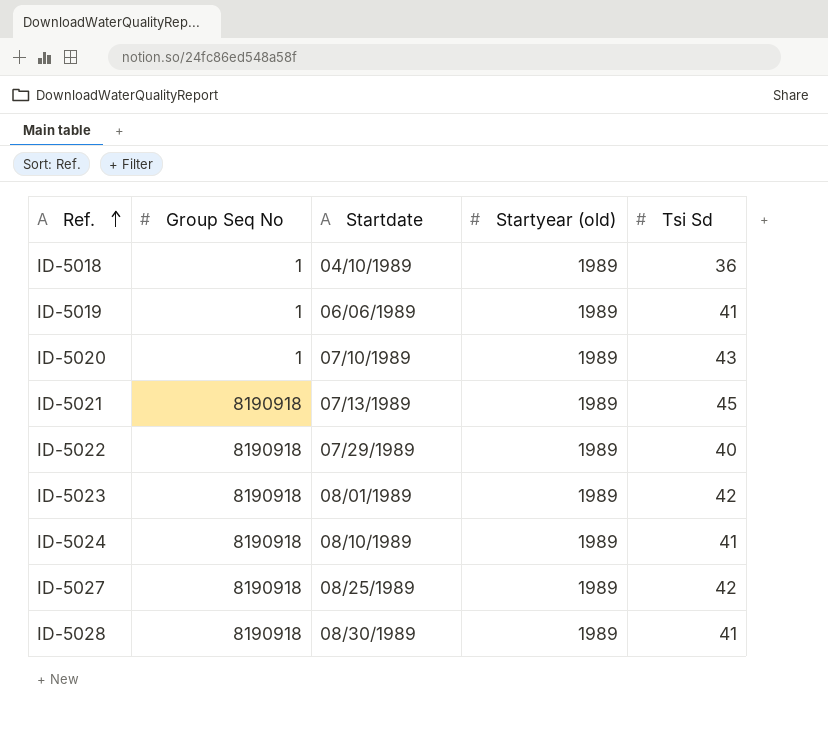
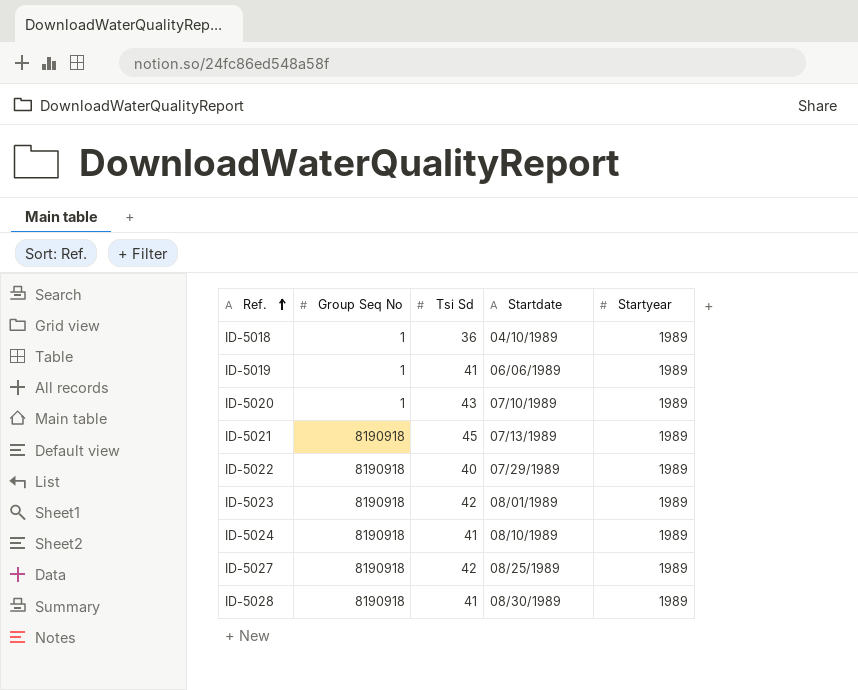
column Tsi Sd | position: 5 -> 3
column name: Startyear (old) -> Startyear

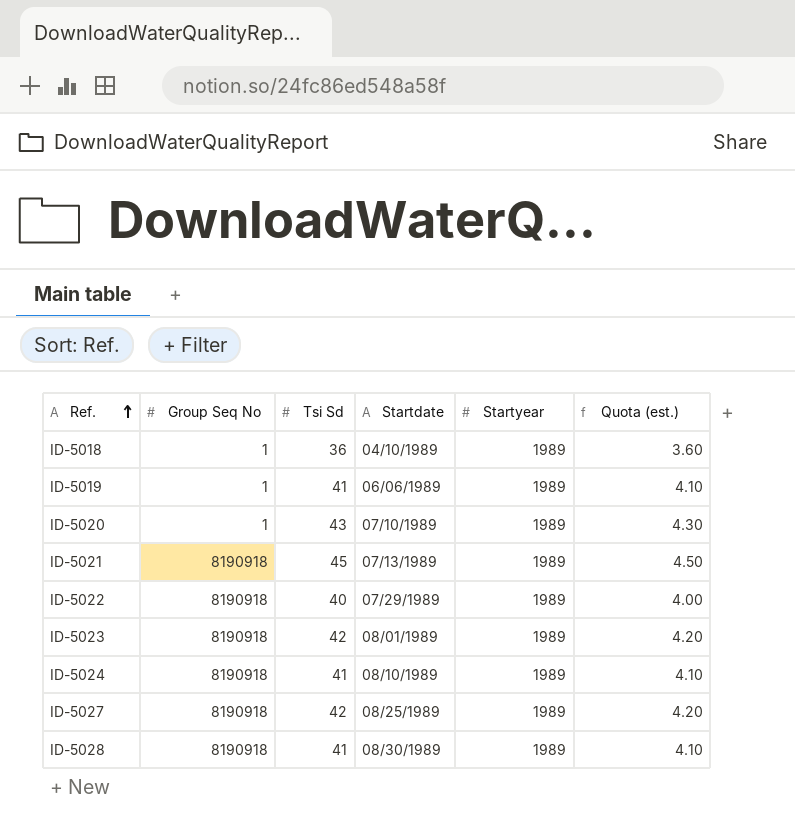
column Quota (est.) | formula: none -> [Tsi Sd] * 0.1

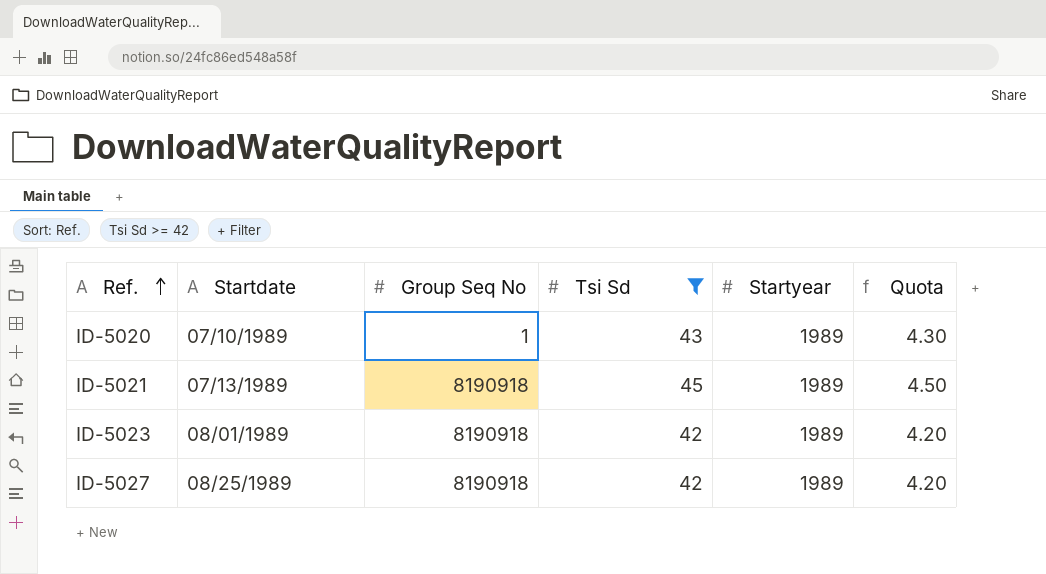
filter: none -> Tsi Sd >= 42
column Startdate | position: 4 -> 2
column name: Quota (est.) -> Quota

